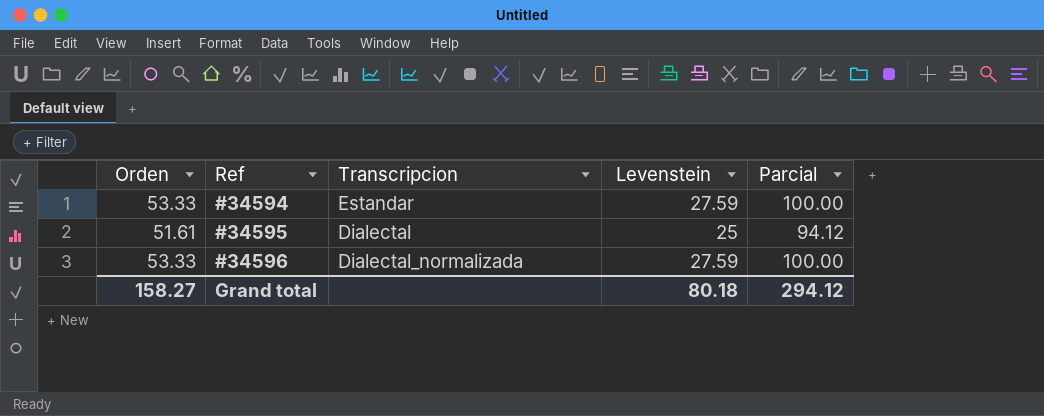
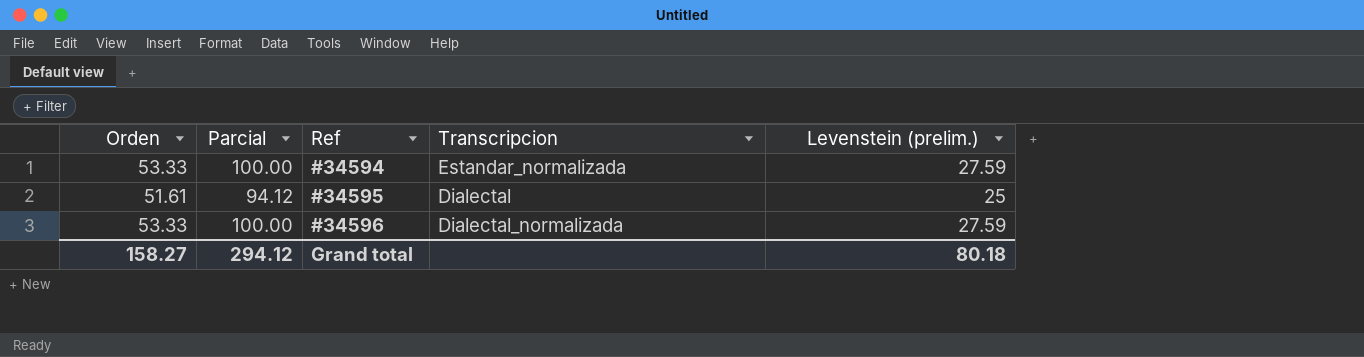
column Parcial | position: 5 -> 2
column name: Levenstein -> Levenstein (prelim.)
#34594 | Transcripcion: Estandar -> Estandar_normalizada

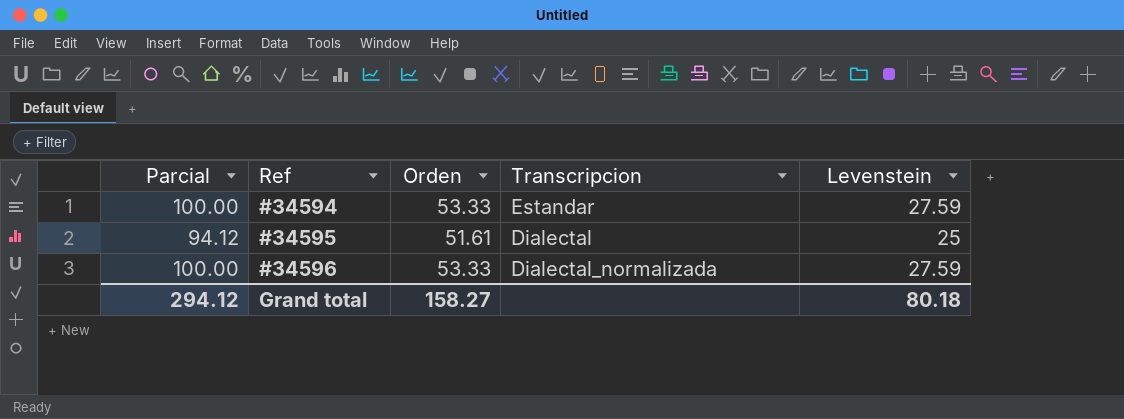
column Orden | position: 1 -> 3
column name: Levenstein (prelim.) -> Levenstein
#34594 | Transcripcion: Estandar_normalizada -> Estandar

